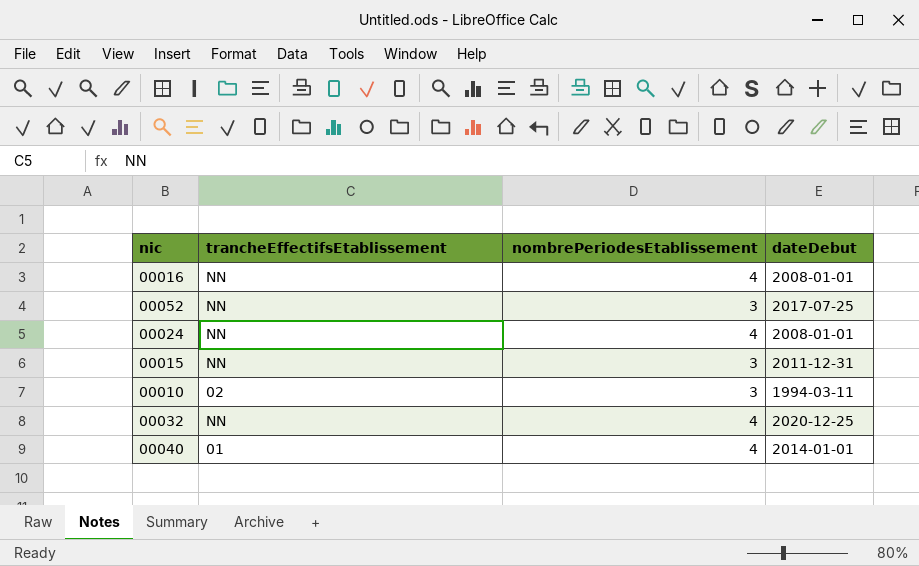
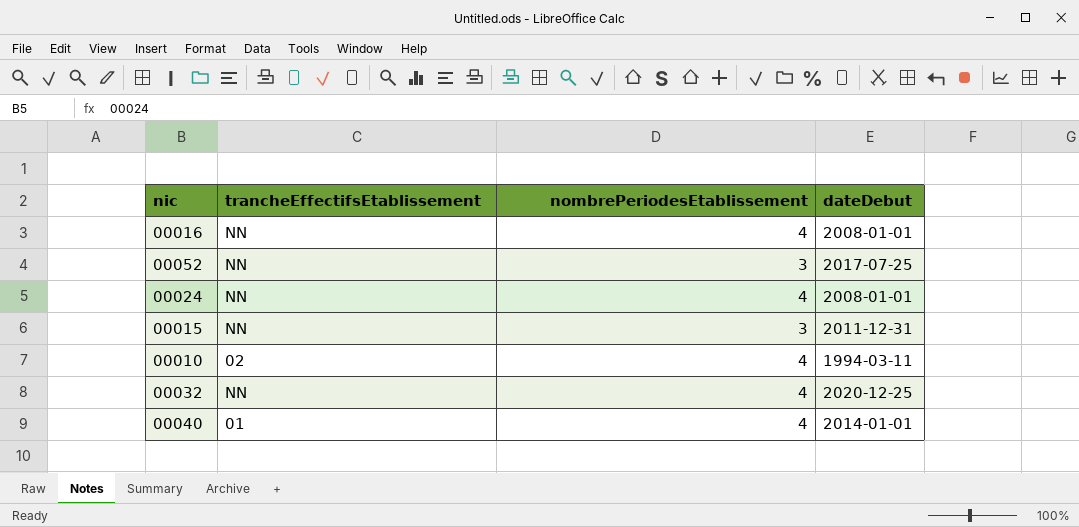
00010 | nombrePeriodesEtablissement: 3 -> 4

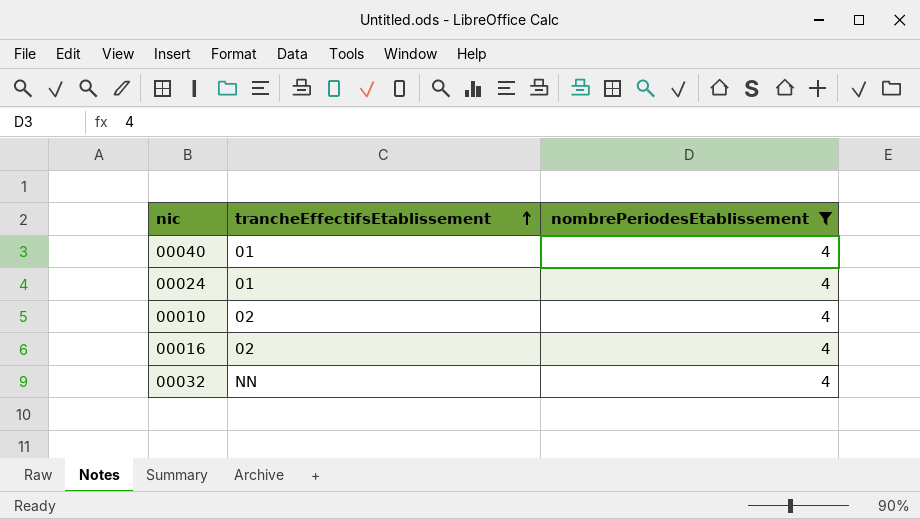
filter: none -> nombrePeriodesEtablissement = 4
row order: none -> trancheEffectifsEtablissement ascending
column dateDebut | position: 4 -> none
00024 | trancheEffectifsEtablissement: NN -> 01
00016 | trancheEffectifsEtablissement: NN -> 02

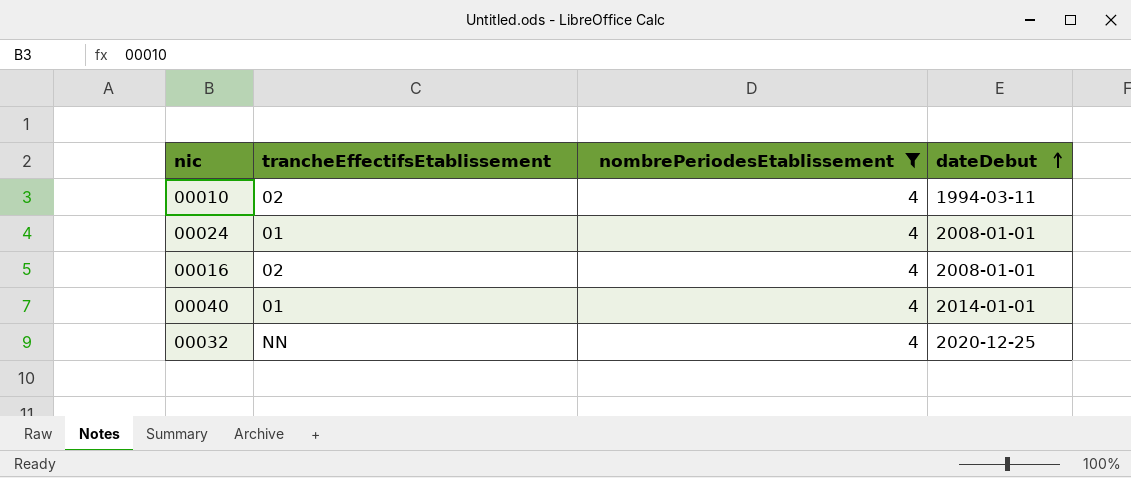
row order: trancheEffectifsEtablissement ascending -> dateDebut ascending
column dateDebut | position: none -> 4

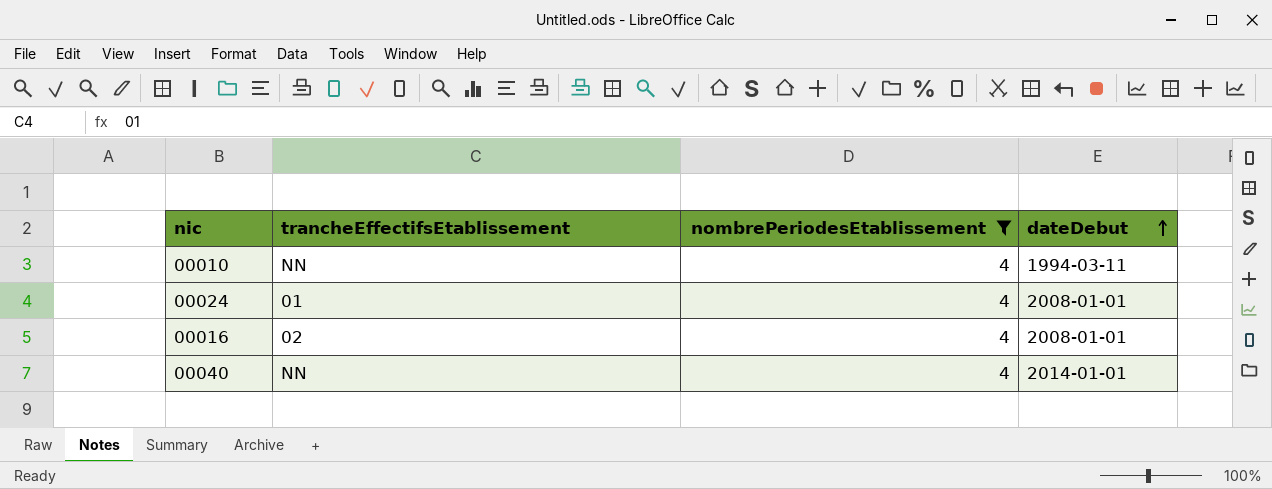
row 00032: NN | 4 | 2020-12-25 -> none
00010 | trancheEffectifsEtablissement: 02 -> NN
00040 | trancheEffectifsEtablissement: 01 -> NN

